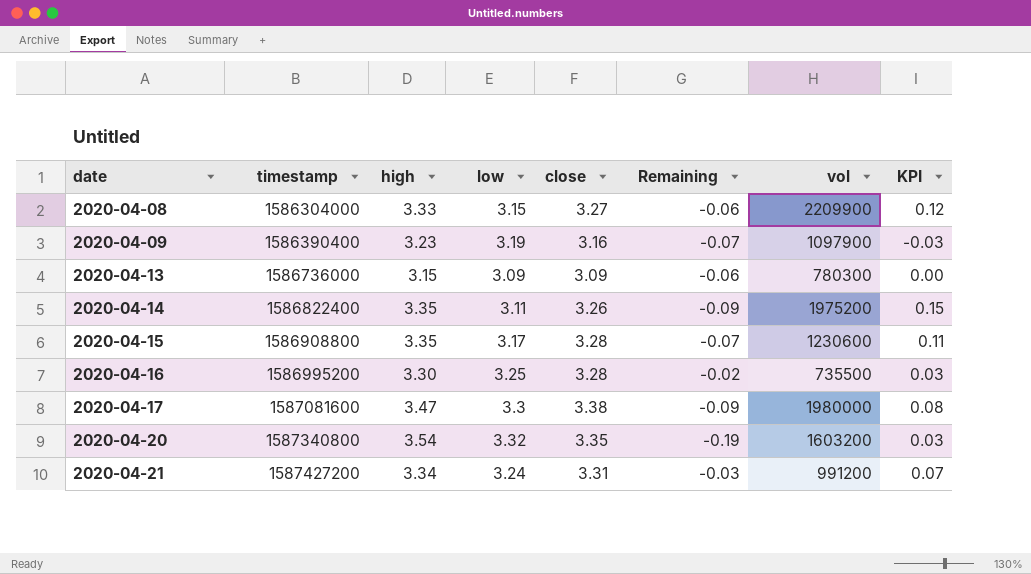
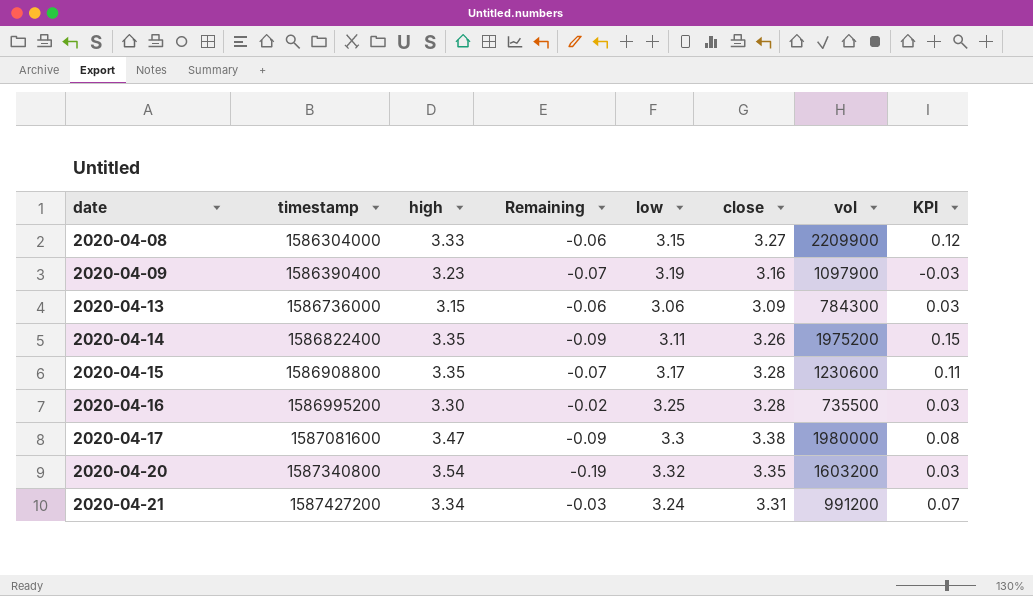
column Remaining | position: 6 -> 4
2020-04-13 | low: 3.09 -> 3.06
2020-04-13 | vol: 780300 -> 784300
2020-04-13 | KPI: 0.00 -> 0.03

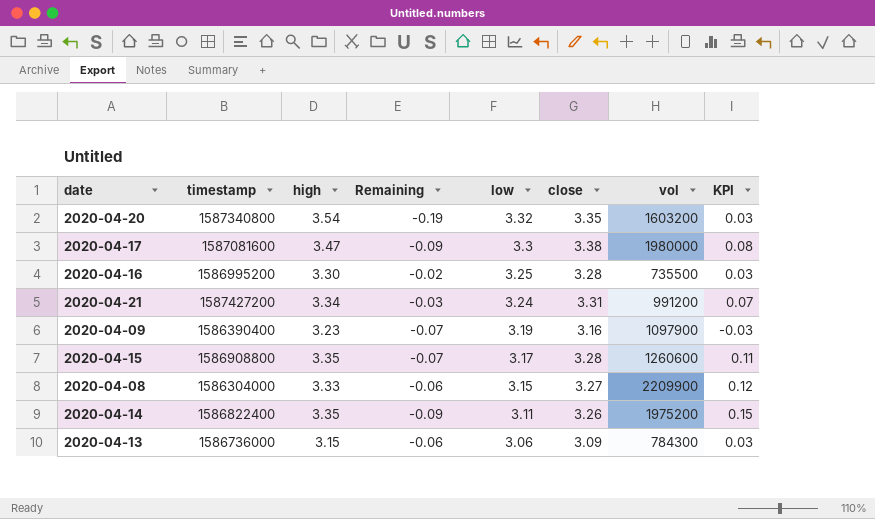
row order: date ascending -> low descending
2020-04-15 | vol: 1230600 -> 1260600

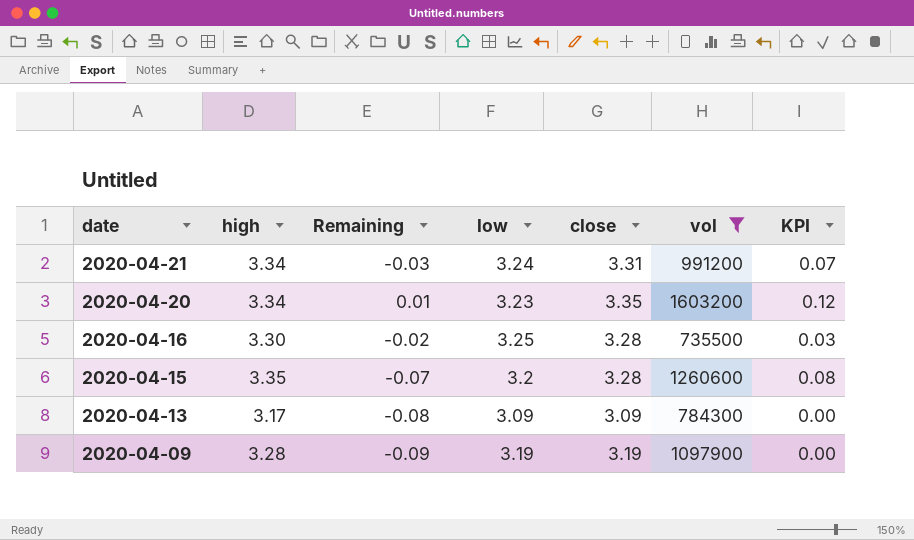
filter: none -> vol <= 1603200
row order: low descending -> date descending
column timestamp | position: 2 -> none
2020-04-20 | high: 3.54 -> 3.34
2020-04-20 | Remaining: -0.19 -> 0.01
2020-04-20 | low: 3.32 -> 3.23
2020-04-20 | KPI: 0.03 -> 0.12
2020-04-15 | low: 3.17 -> 3.2
2020-04-15 | KPI: 0.11 -> 0.08
2020-04-13 | high: 3.15 -> 3.17
2020-04-13 | Remaining: -0.06 -> -0.08
2020-04-13 | low: 3.06 -> 3.09
2020-04-13 | KPI: 0.03 -> 0.00
2020-04-09 | high: 3.23 -> 3.28
2020-04-09 | Remaining: -0.07 -> -0.09
2020-04-09 | close: 3.16 -> 3.19
2020-04-09 | KPI: -0.03 -> 0.00

